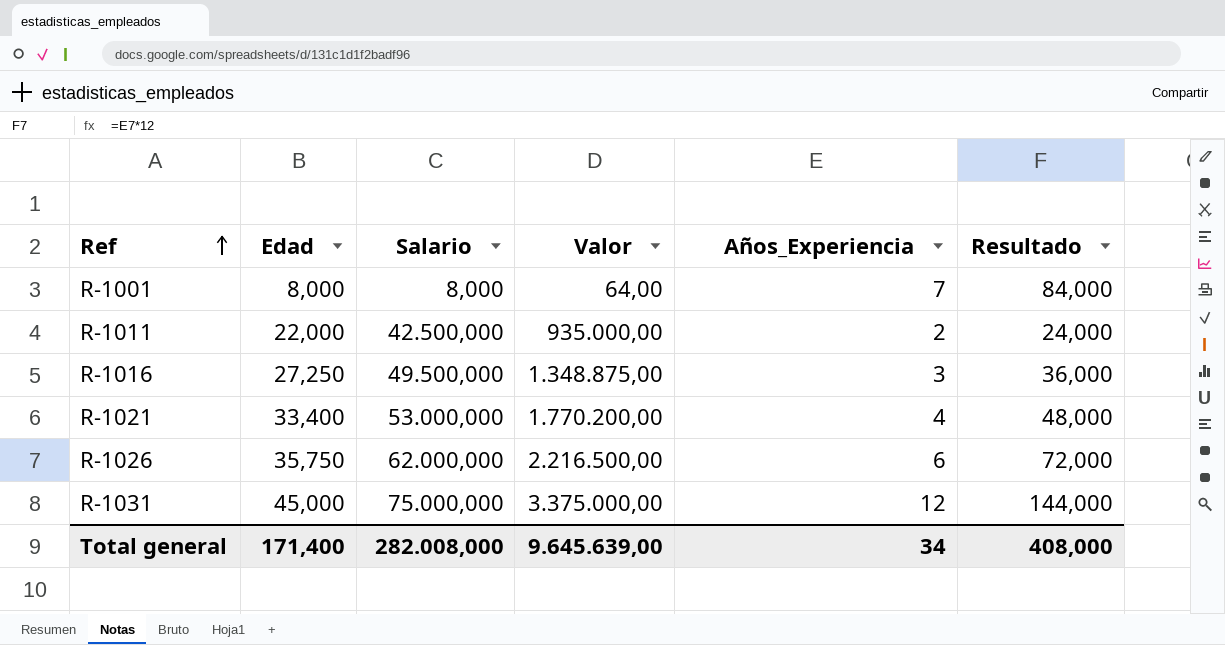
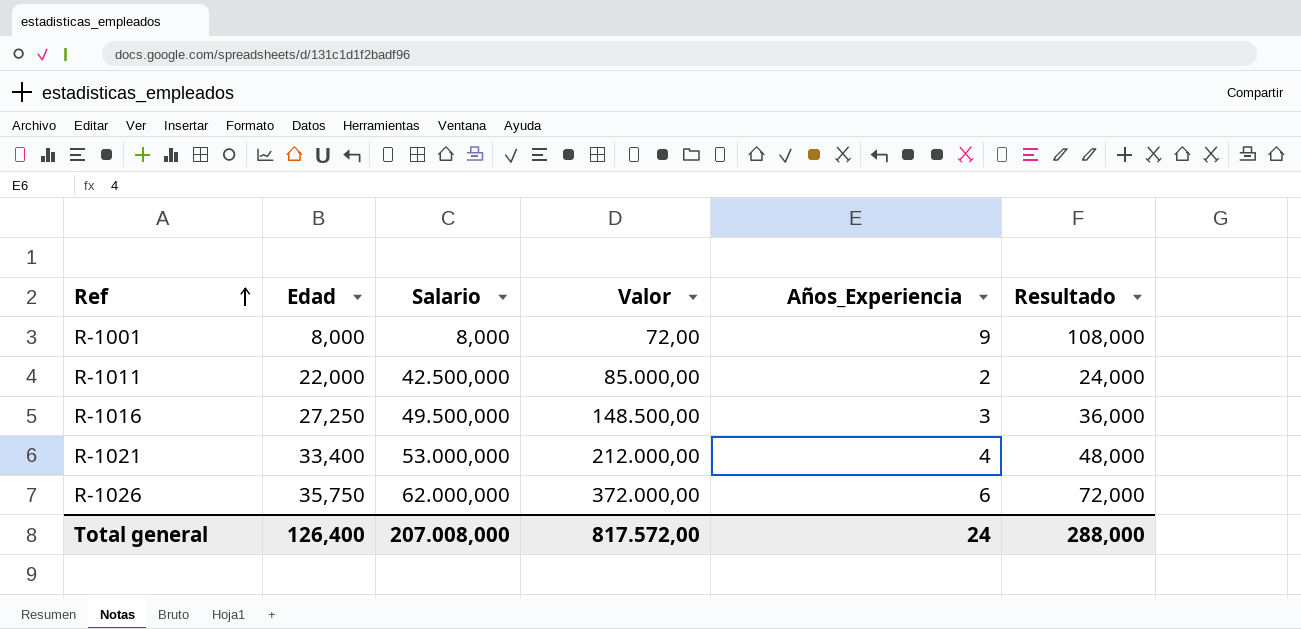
column Valor | formula: [Edad] * [Salario] -> [Salario] * [Años_Experiencia]
row R-1031: 45,000 | 75.000,000 | 3.375.000,00 | 12 | 144,000 -> none
R-1001 | Años_Experiencia: 7 -> 9
R-1001 | Resultado: 84,000 -> 108,000
Total general | Edad: 171,400 -> 126,400
Total general | Salario: 282.008,000 -> 207.008,000
Total general | Valor: 9.645.639,00 -> 817.572,00
Total general | Años_Experiencia: 34 -> 24
Total general | Resultado: 408,000 -> 288,000

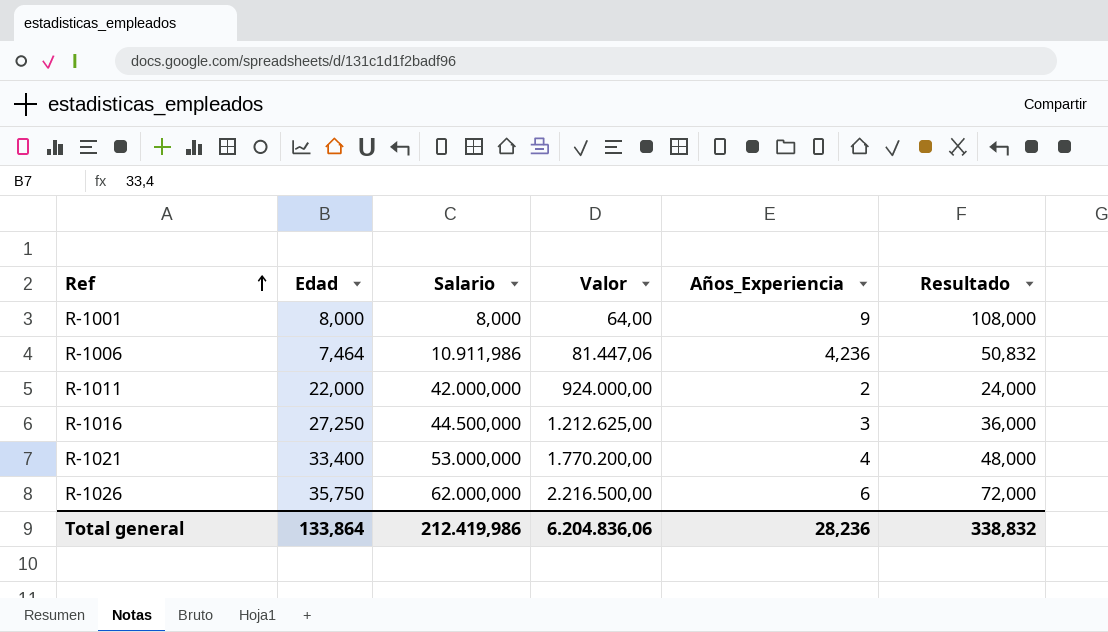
column Valor | formula: [Salario] * [Años_Experiencia] -> [Edad] * [Salario]
row R-1006: none -> 7,464 | 10.911,986 | 81.447,06 | 4,236 | 50,832
R-1011 | Salario: 42.500,000 -> 42.000,000
R-1016 | Salario: 49.500,000 -> 44.500,000
Total general | Edad: 126,400 -> 133,864
Total general | Salario: 207.008,000 -> 212.419,986
Total general | Valor: 817.572,00 -> 6.204.836,06
Total general | Años_Experiencia: 24 -> 28,236
Total general | Resultado: 288,000 -> 338,832

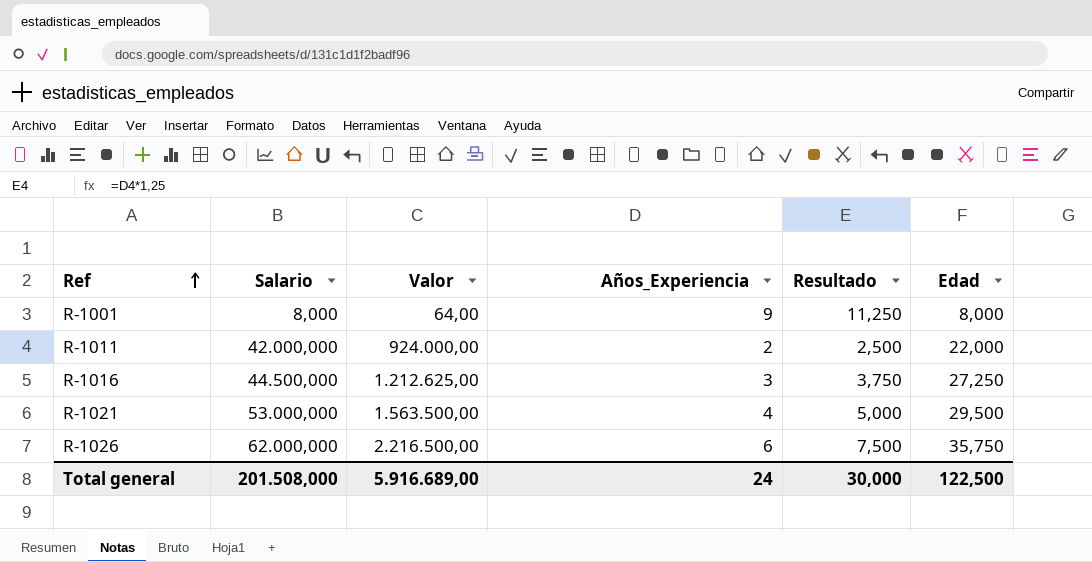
column Resultado | formula: [Años_Experiencia] * 12 -> [Años_Experiencia] * 1,25
column Edad | position: 2 -> 6
row R-1006: 7,464 | 10.911,986 | 81.447,06 | 4,236 | 50,832 -> none
R-1021 | Valor: 1.770.200,00 -> 1.563.500,00
R-1021 | Edad: 33,400 -> 29,500
Total general | Salario: 212.419,986 -> 201.508,000
Total general | Valor: 6.204.836,06 -> 5.916.689,00
Total general | Años_Experiencia: 28,236 -> 24
Total general | Resultado: 338,832 -> 30,000
Total general | Edad: 133,864 -> 122,500

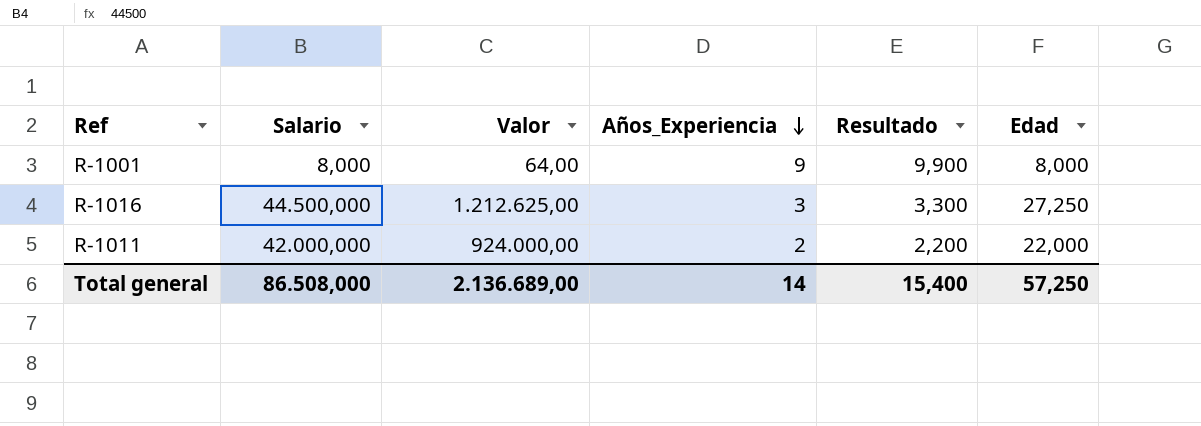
row order: Ref ascending -> Años_Experiencia descending
column Resultado | formula: [Años_Experiencia] * 1,25 -> [Años_Experiencia] * 1,1
row R-1021: 53.000,000 | 1.563.500,00 | 4 | 5,000 | 29,500 -> none
row R-1026: 62.000,000 | 2.216.500,00 | 6 | 7,500 | 35,750 -> none
Total general | Salario: 201.508,000 -> 86.508,000
Total general | Valor: 5.916.689,00 -> 2.136.689,00
Total general | Años_Experiencia: 24 -> 14
Total general | Resultado: 30,000 -> 15,400
Total general | Edad: 122,500 -> 57,250

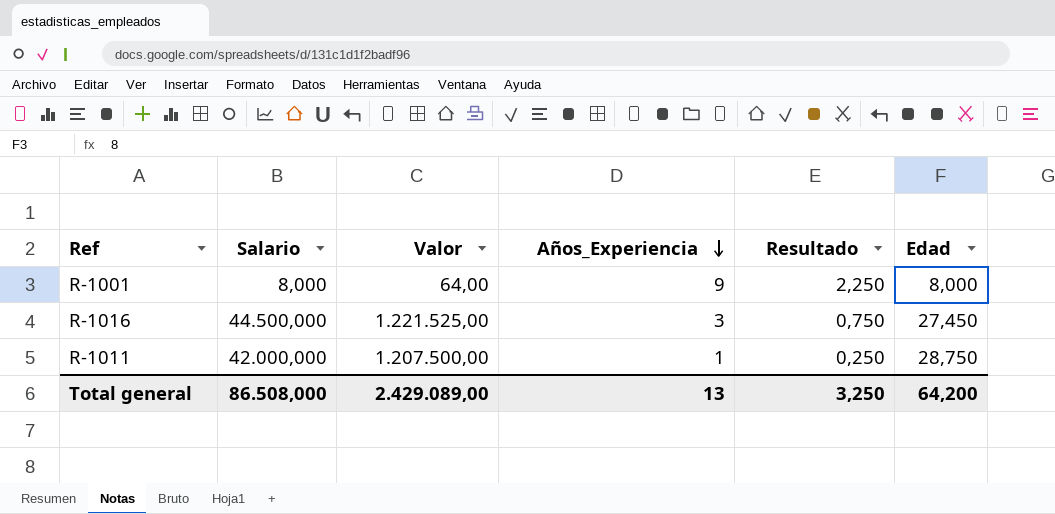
column Resultado | formula: [Años_Experiencia] * 1,1 -> [Años_Experiencia] * 0,25
R-1016 | Valor: 1.212.625,00 -> 1.221.525,00
R-1016 | Edad: 27,250 -> 27,450
R-1011 | Valor: 924.000,00 -> 1.207.500,00
R-1011 | Años_Experiencia: 2 -> 1
R-1011 | Edad: 22,000 -> 28,750
Total general | Valor: 2.136.689,00 -> 2.429.089,00
Total general | Años_Experiencia: 14 -> 13
Total general | Resultado: 15,400 -> 3,250
Total general | Edad: 57,250 -> 64,200

